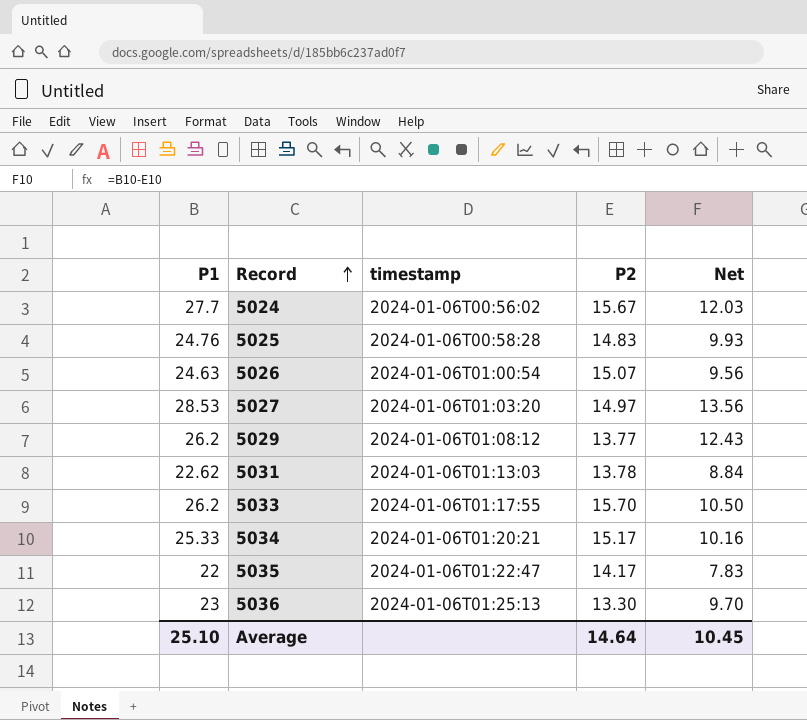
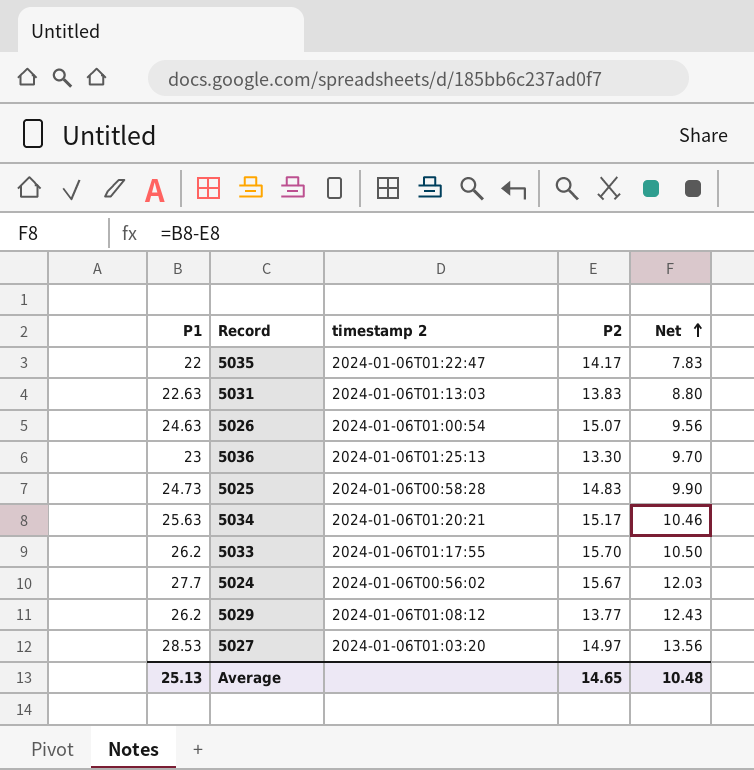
row order: Record ascending -> Net ascending
column name: timestamp -> timestamp 2
5031 | P1: 22.62 -> 22.63
5031 | P2: 13.78 -> 13.83
5031 | Net: 8.84 -> 8.80
5025 | P1: 24.76 -> 24.73
5025 | Net: 9.93 -> 9.90
5034 | P1: 25.33 -> 25.63
5034 | Net: 10.16 -> 10.46
Average | P1: 25.10 -> 25.13
Average | P2: 14.64 -> 14.65
Average | Net: 10.45 -> 10.48

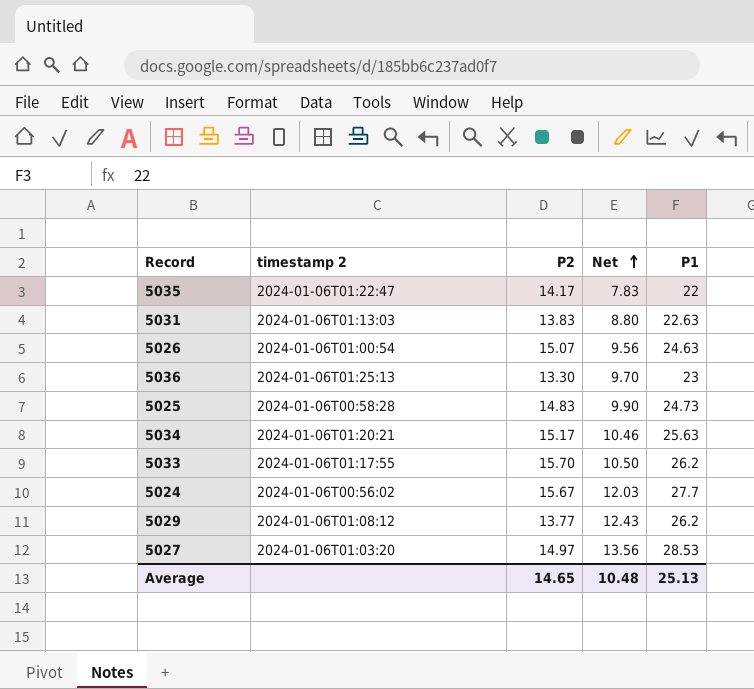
column P1 | position: 1 -> 5

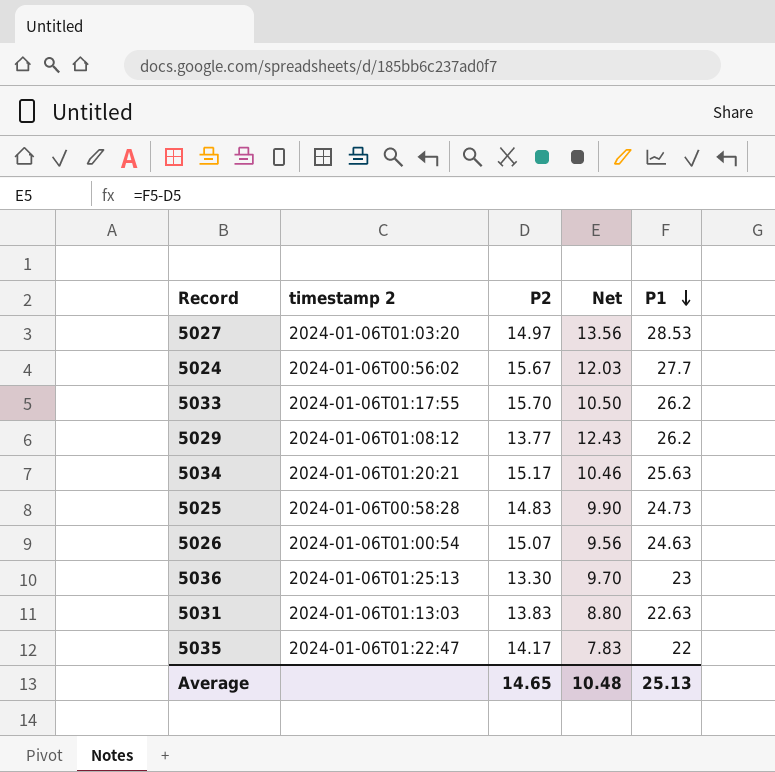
row order: Net ascending -> P1 descending

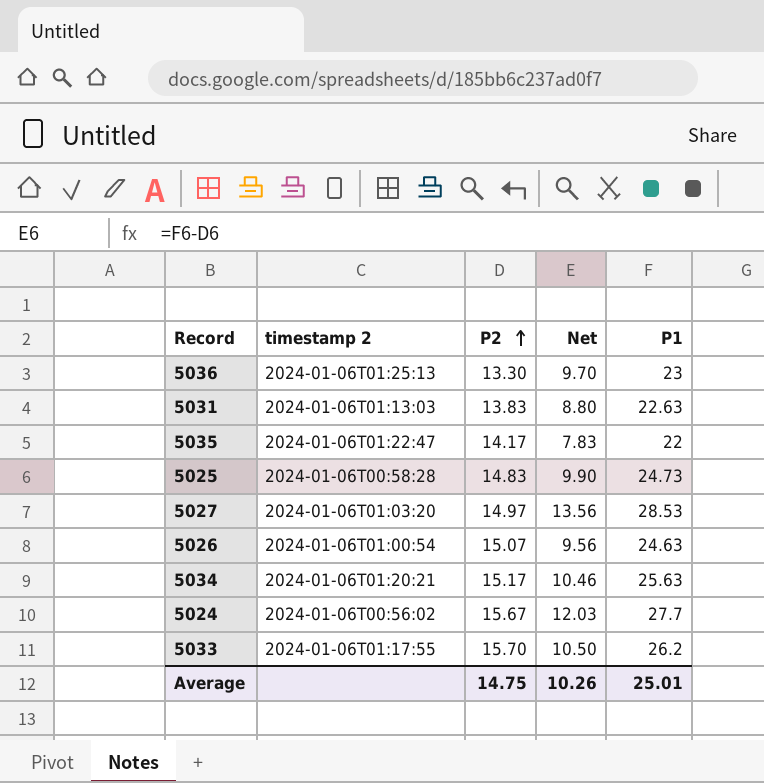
row order: P1 descending -> P2 ascending
row 5029: 2024-01-06T01:08:12 | 13.77 | 12.43 | 26.2 -> none
Average | P2: 14.65 -> 14.75
Average | Net: 10.48 -> 10.26
Average | P1: 25.13 -> 25.01

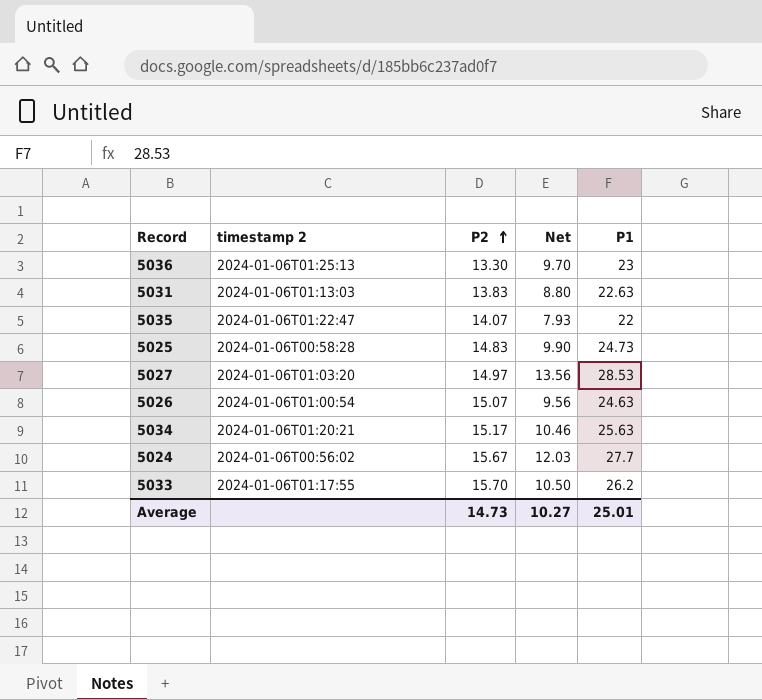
5035 | P2: 14.17 -> 14.07
5035 | Net: 7.83 -> 7.93
Average | P2: 14.75 -> 14.73
Average | Net: 10.26 -> 10.27

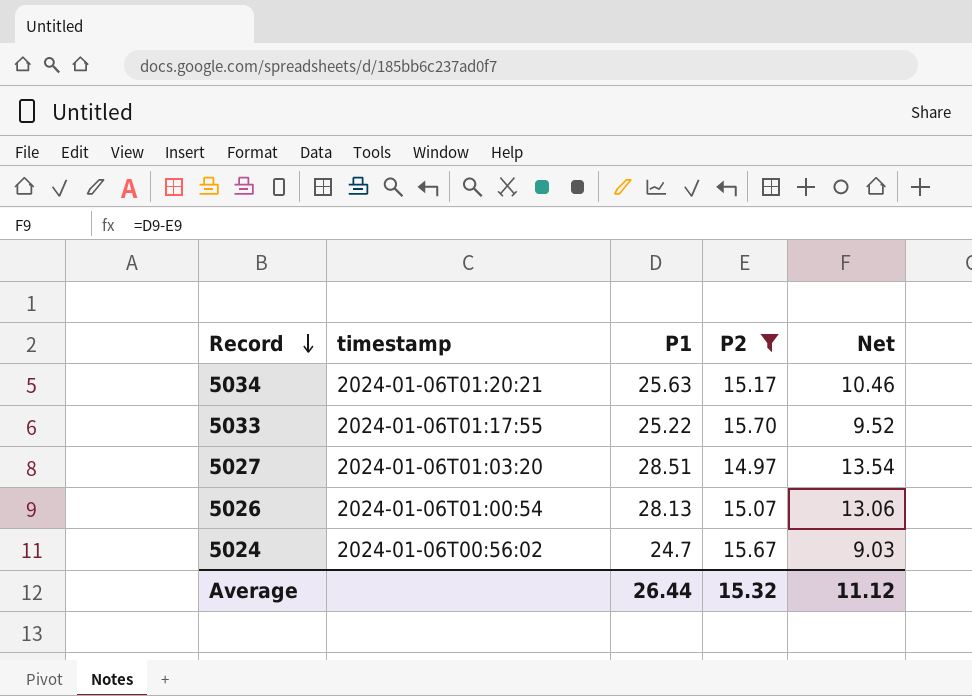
filter: none -> P2 >= 14.97
row order: P2 ascending -> Record descending
column name: timestamp 2 -> timestamp
column P1 | position: 5 -> 3
5033 | P1: 26.2 -> 25.22
5033 | Net: 10.50 -> 9.52
5027 | P1: 28.53 -> 28.51
5027 | Net: 13.56 -> 13.54
5026 | P1: 24.63 -> 28.13
5026 | Net: 9.56 -> 13.06
5024 | P1: 27.7 -> 24.7
5024 | Net: 12.03 -> 9.03
Average | P1: 25.01 -> 26.44
Average | P2: 14.73 -> 15.32
Average | Net: 10.27 -> 11.12

